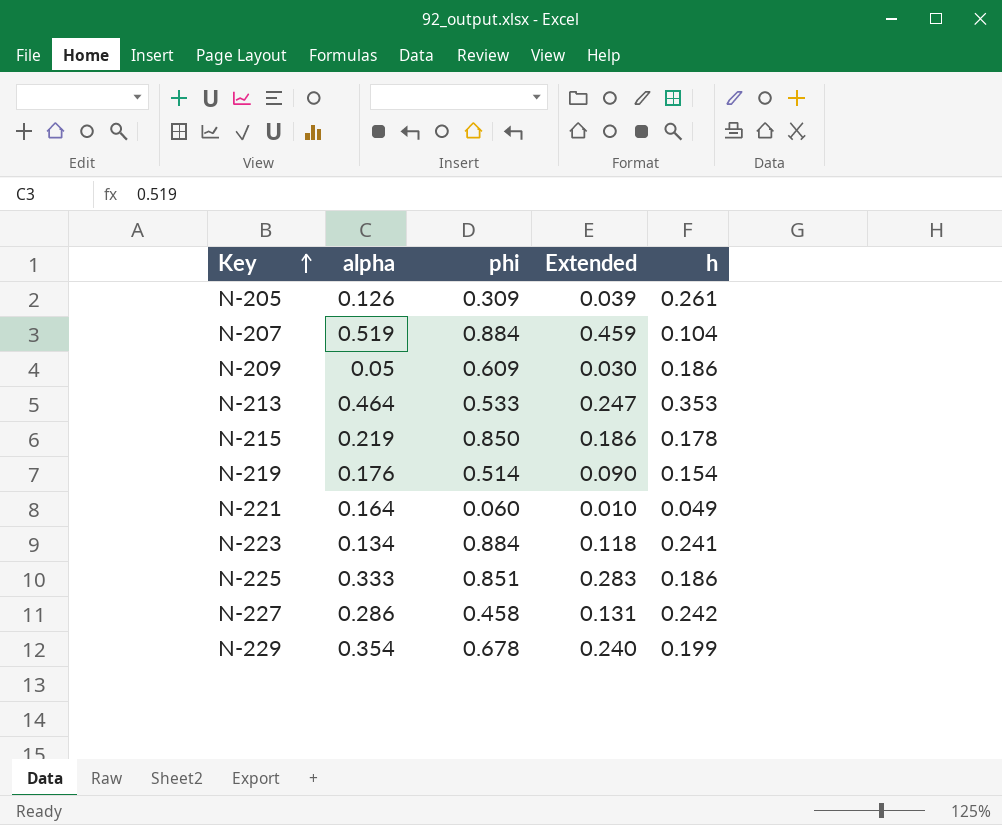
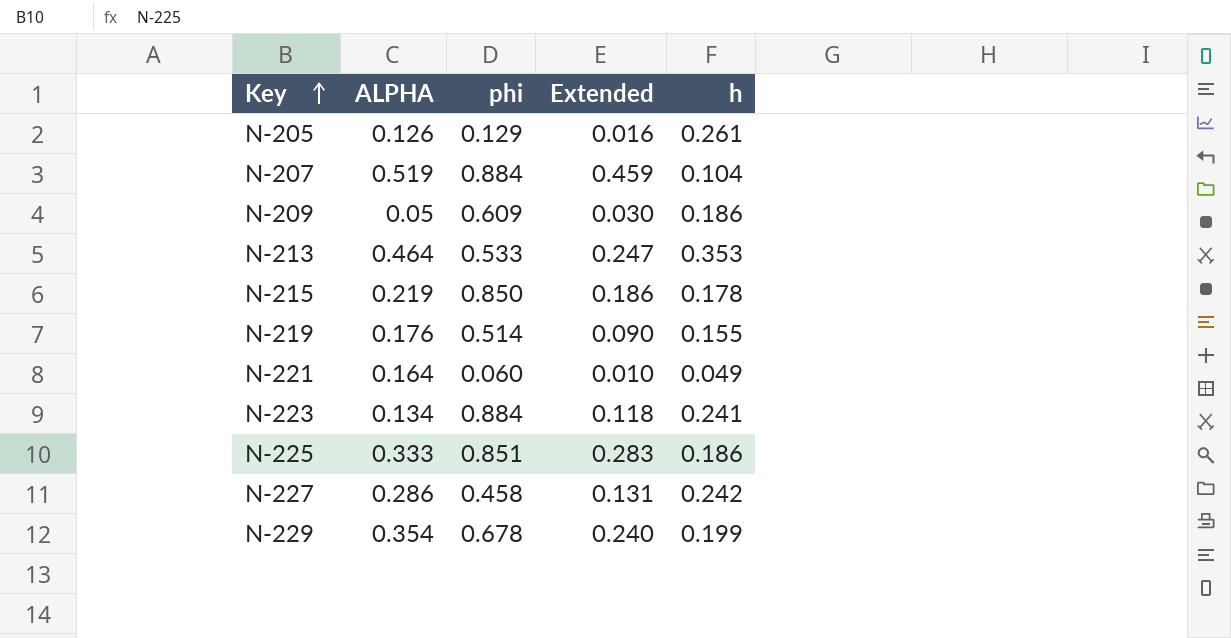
column name: alpha -> ALPHA
N-205 | phi: 0.309 -> 0.129
N-205 | Extended: 0.039 -> 0.016
N-219 | h: 0.154 -> 0.155

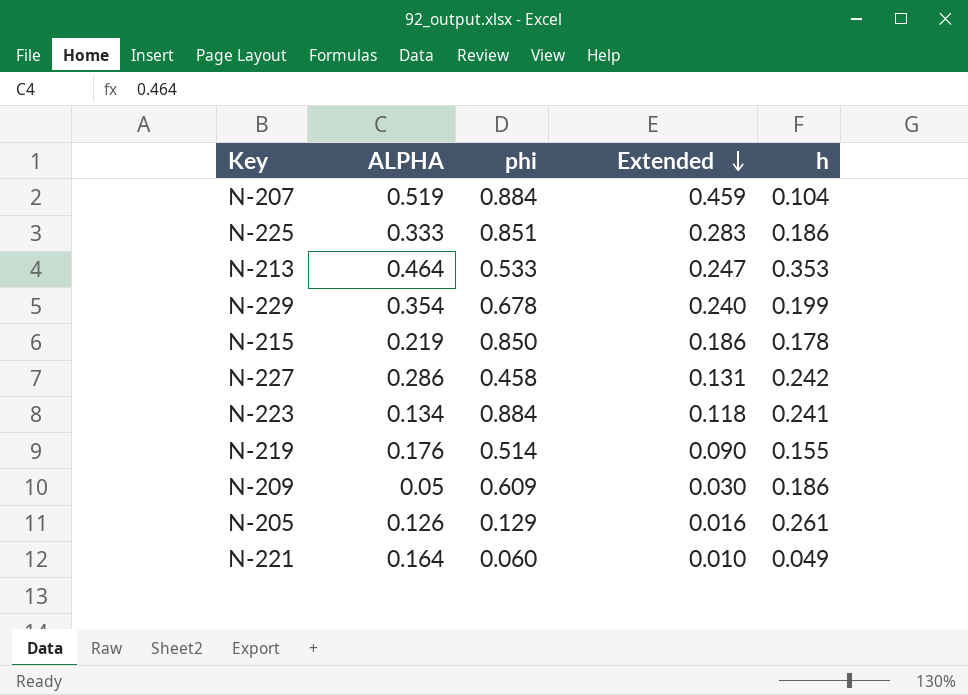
row order: Key ascending -> Extended descending

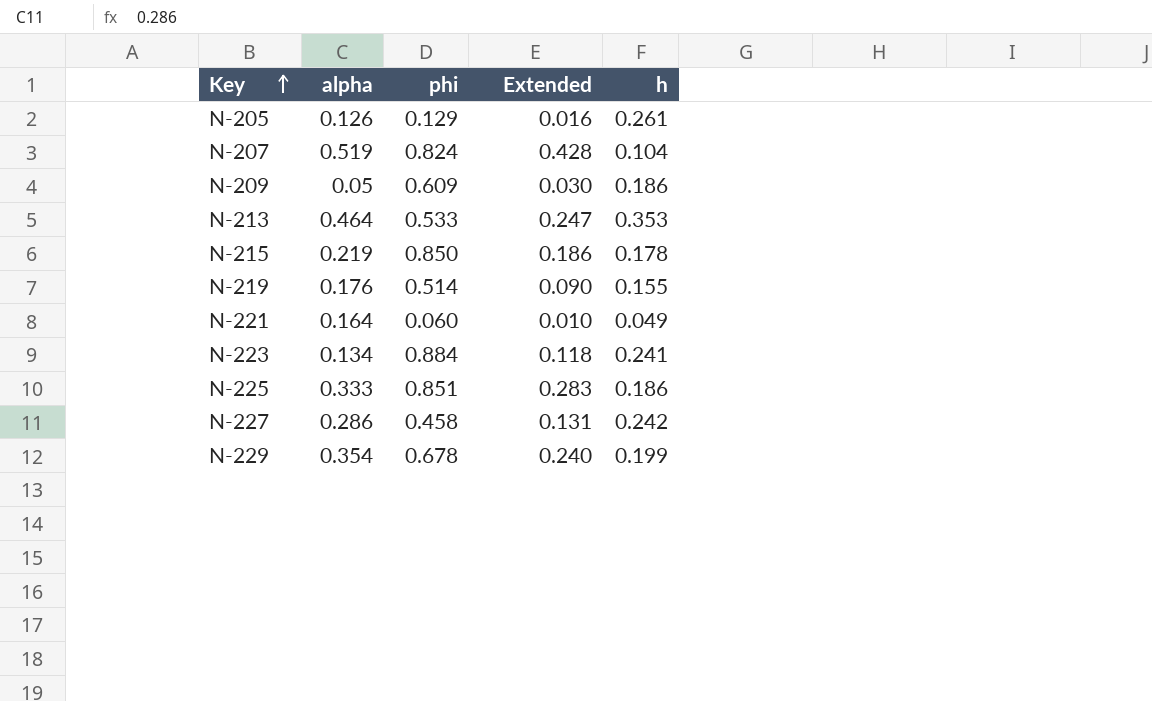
row order: Extended descending -> Key ascending
column name: ALPHA -> alpha
N-207 | phi: 0.884 -> 0.824
N-207 | Extended: 0.459 -> 0.428

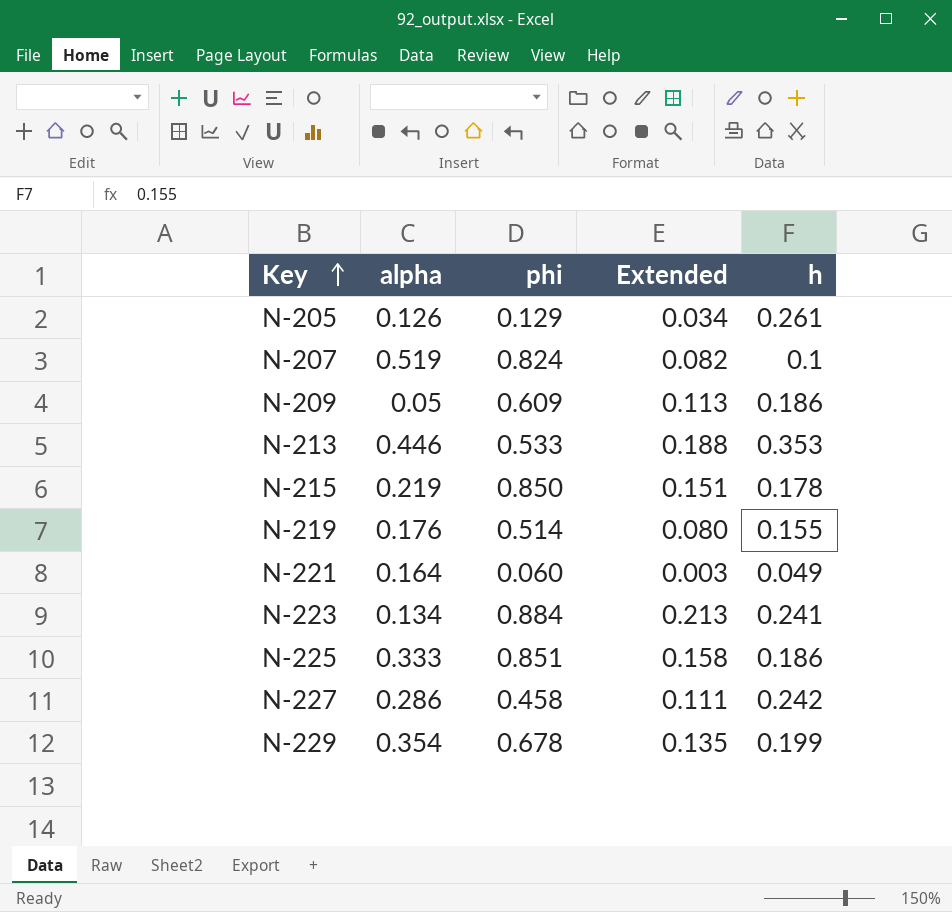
column Extended | formula: [alpha] * [phi] -> [phi] * [h]
N-207 | h: 0.104 -> 0.1
N-213 | alpha: 0.464 -> 0.446

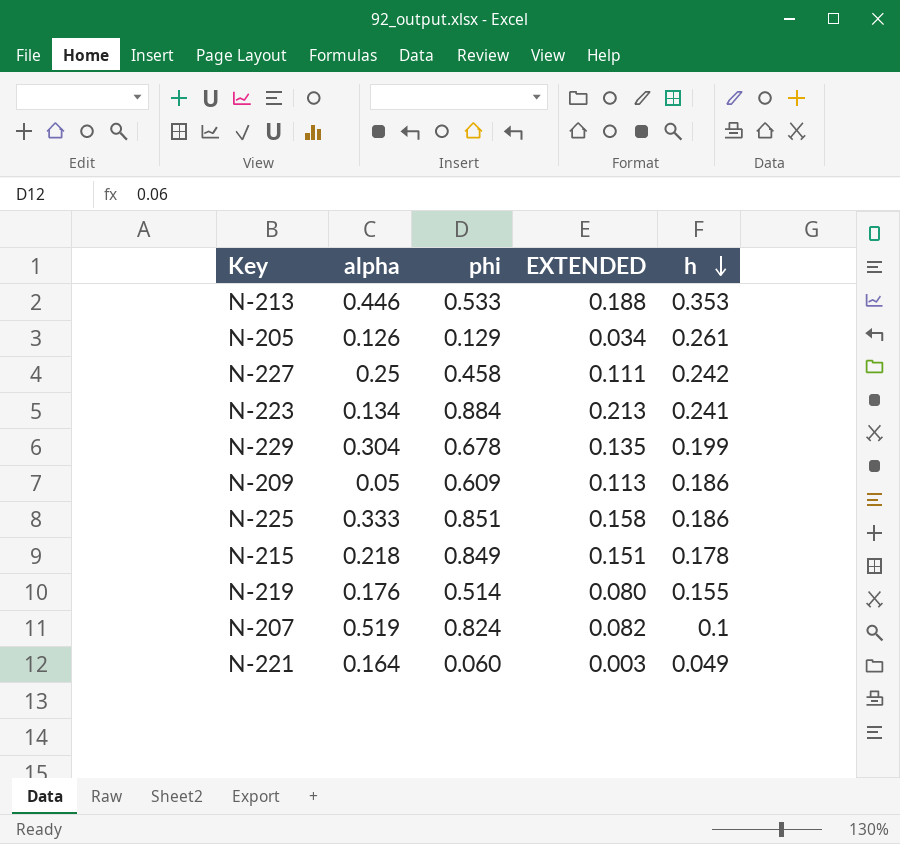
row order: Key ascending -> h descending
column name: Extended -> EXTENDED
N-227 | alpha: 0.286 -> 0.25
N-229 | alpha: 0.354 -> 0.304
N-215 | alpha: 0.219 -> 0.218
N-215 | phi: 0.850 -> 0.849

